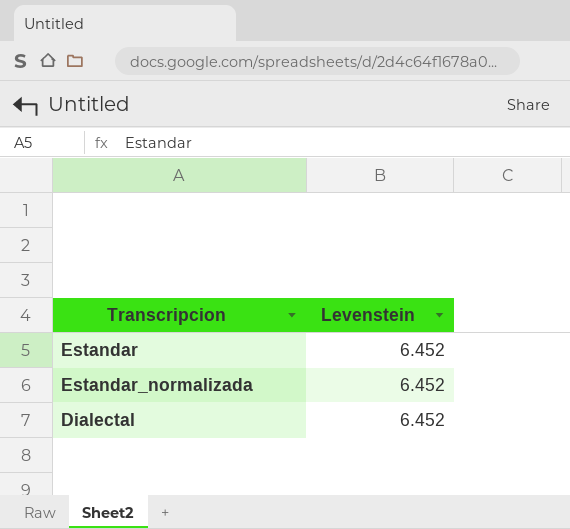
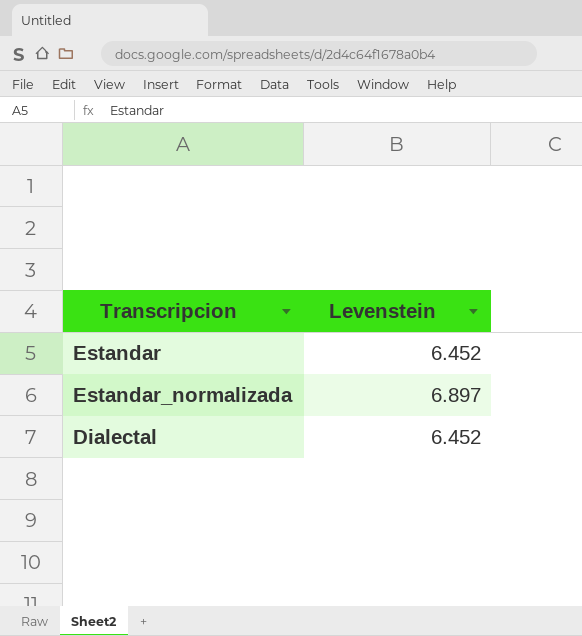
Estandar_normalizada | Levenstein: 6.452 -> 6.897

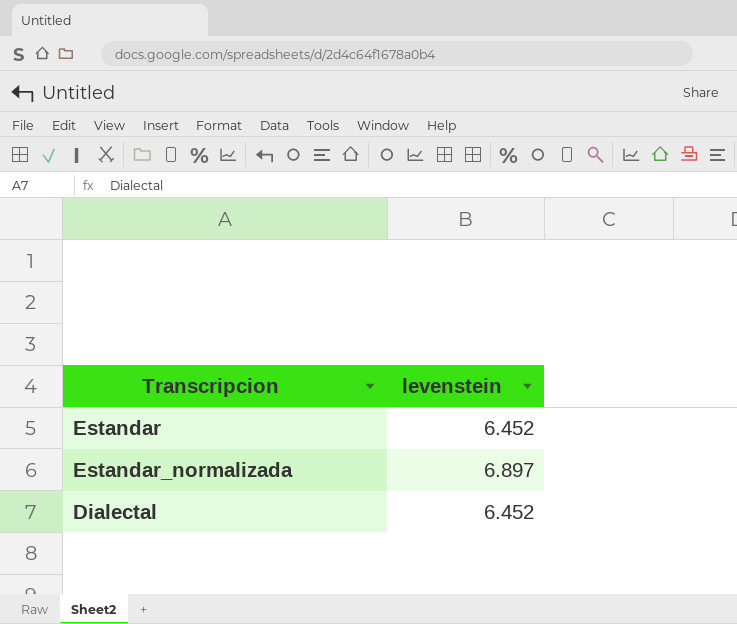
column name: Levenstein -> levenstein

